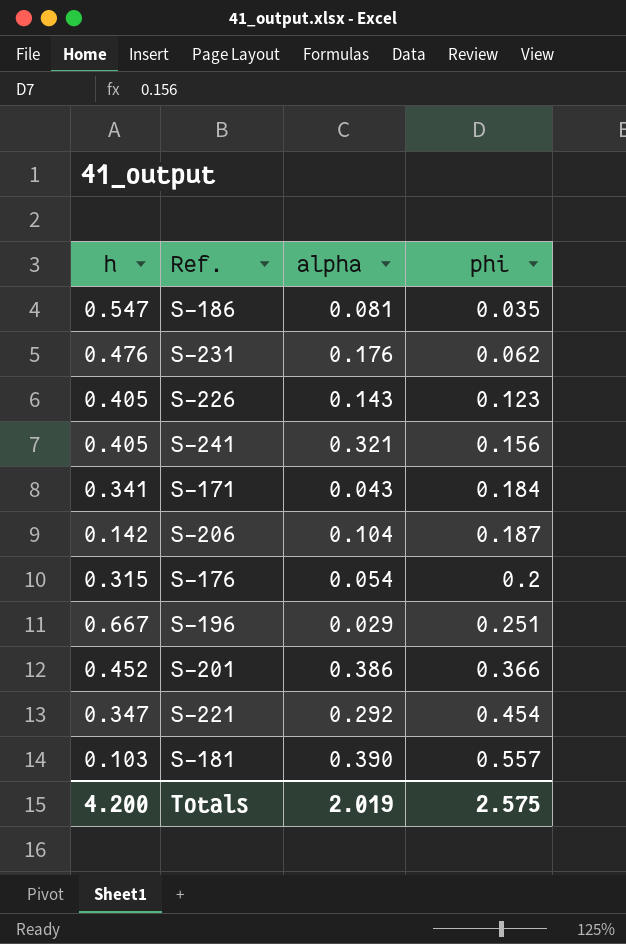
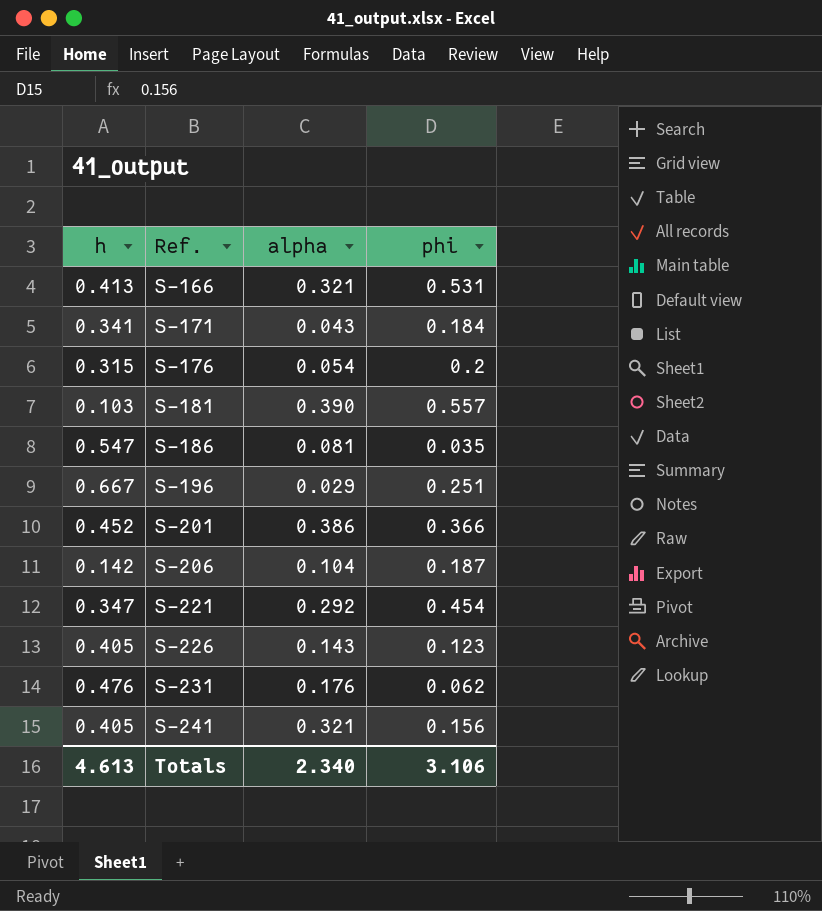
row order: phi ascending -> Ref. ascending
row S-166: none -> 0.413 | 0.321 | 0.531
Totals | h: 4.200 -> 4.613
Totals | alpha: 2.019 -> 2.340
Totals | phi: 2.575 -> 3.106

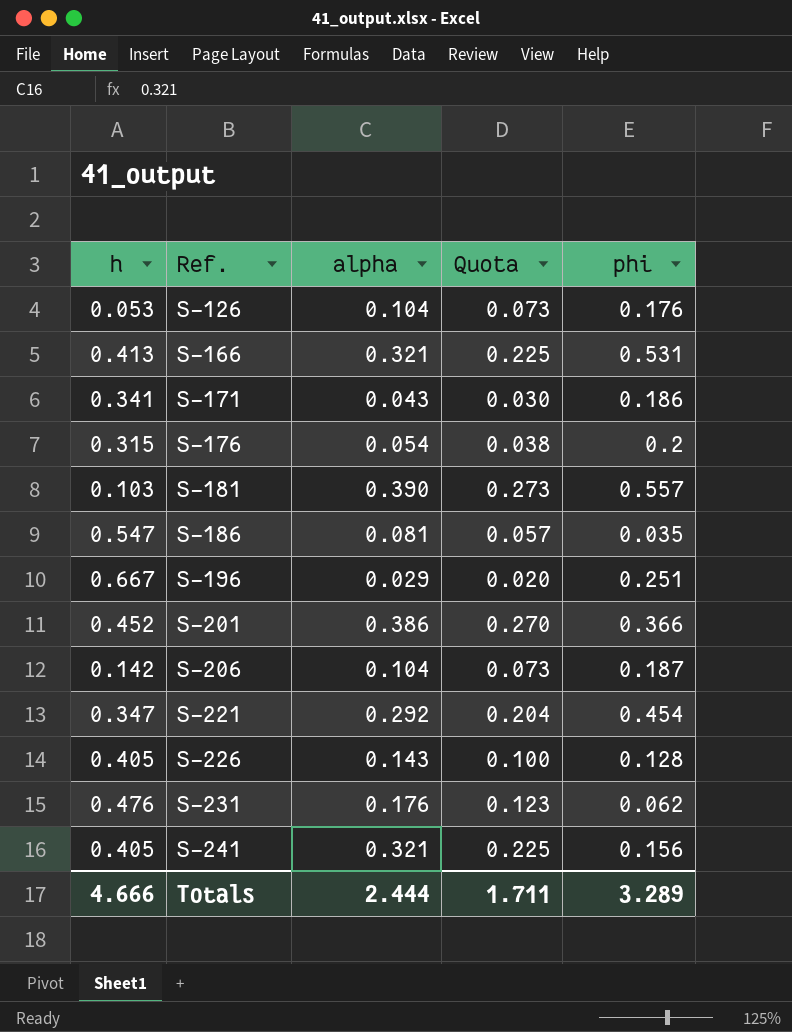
column Quota | formula: none -> [alpha] * 0.7
row S-126: none -> 0.053 | 0.104 | 0.073 | 0.176
S-171 | phi: 0.184 -> 0.186
S-226 | phi: 0.123 -> 0.128
Totals | h: 4.613 -> 4.666
Totals | alpha: 2.340 -> 2.444
Totals | phi: 3.106 -> 3.289

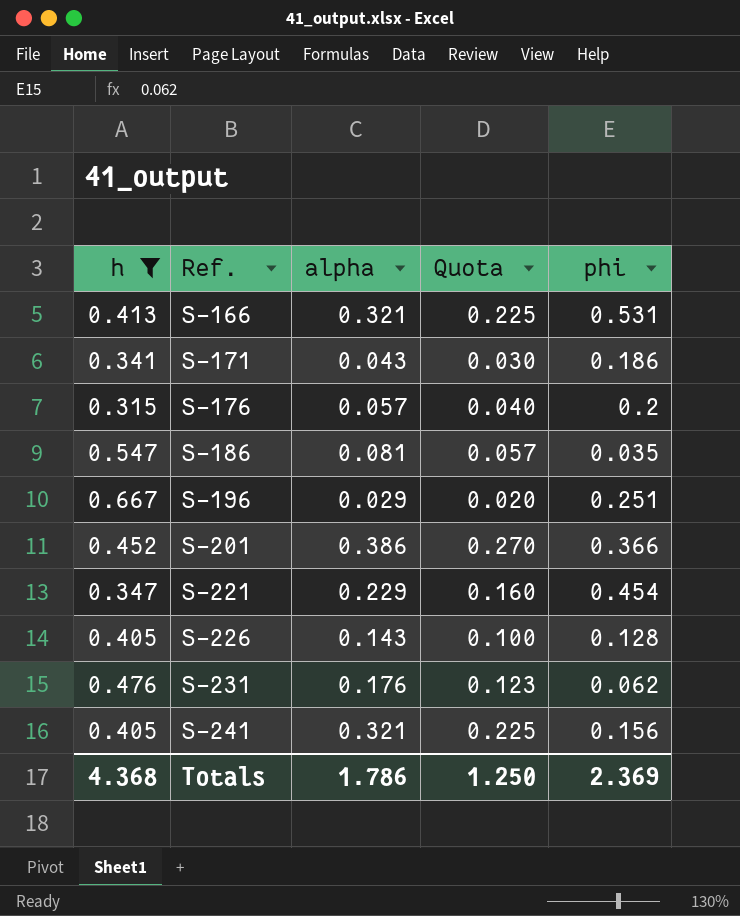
filter: none -> h >= 0.315
S-176 | alpha: 0.054 -> 0.057
S-176 | Quota: 0.038 -> 0.040
S-221 | alpha: 0.292 -> 0.229
S-221 | Quota: 0.204 -> 0.160
Totals | h: 4.666 -> 4.368
Totals | alpha: 2.444 -> 1.786
Totals | Quota: 1.711 -> 1.250
Totals | phi: 3.289 -> 2.369

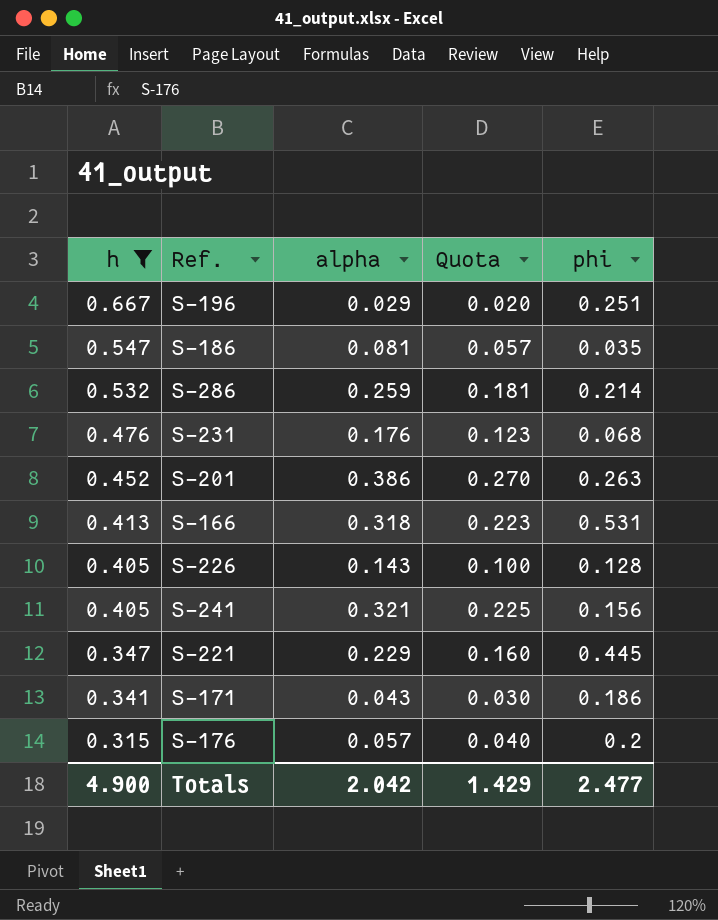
row order: Ref. ascending -> h descending
row S-286: none -> 0.532 | 0.259 | 0.181 | 0.214
S-231 | phi: 0.062 -> 0.068
S-201 | phi: 0.366 -> 0.263
S-166 | alpha: 0.321 -> 0.318
S-166 | Quota: 0.225 -> 0.223
S-221 | phi: 0.454 -> 0.445
Totals | h: 4.368 -> 4.900
Totals | alpha: 1.786 -> 2.042
Totals | Quota: 1.250 -> 1.429
Totals | phi: 2.369 -> 2.477

